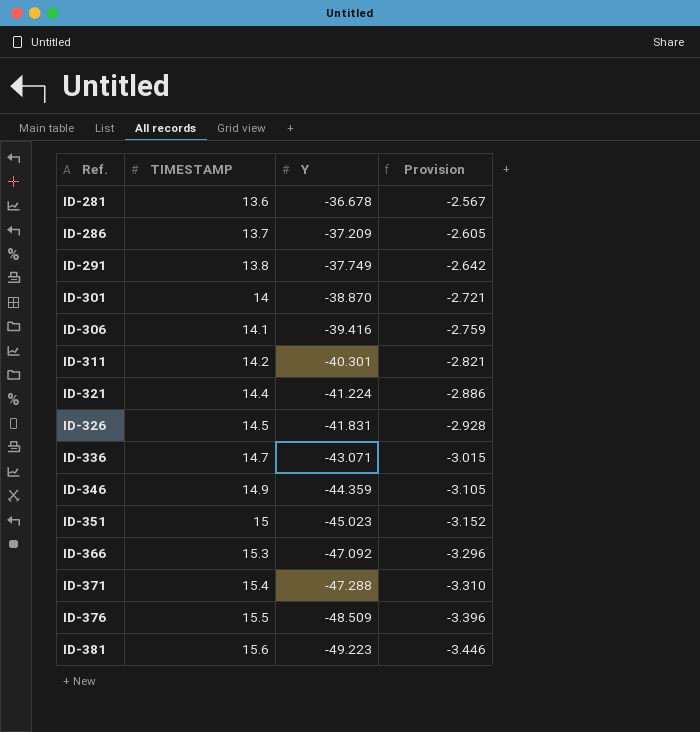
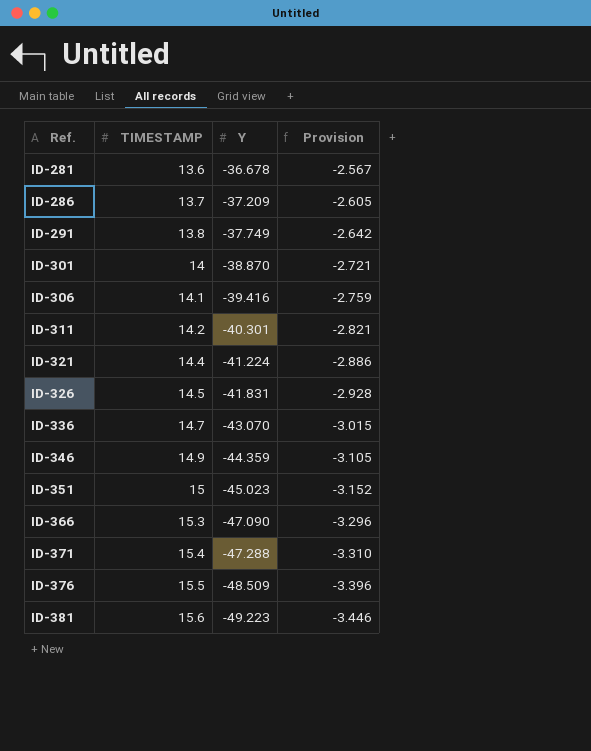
ID-336 | Y: -43.071 -> -43.070
ID-366 | Y: -47.092 -> -47.090

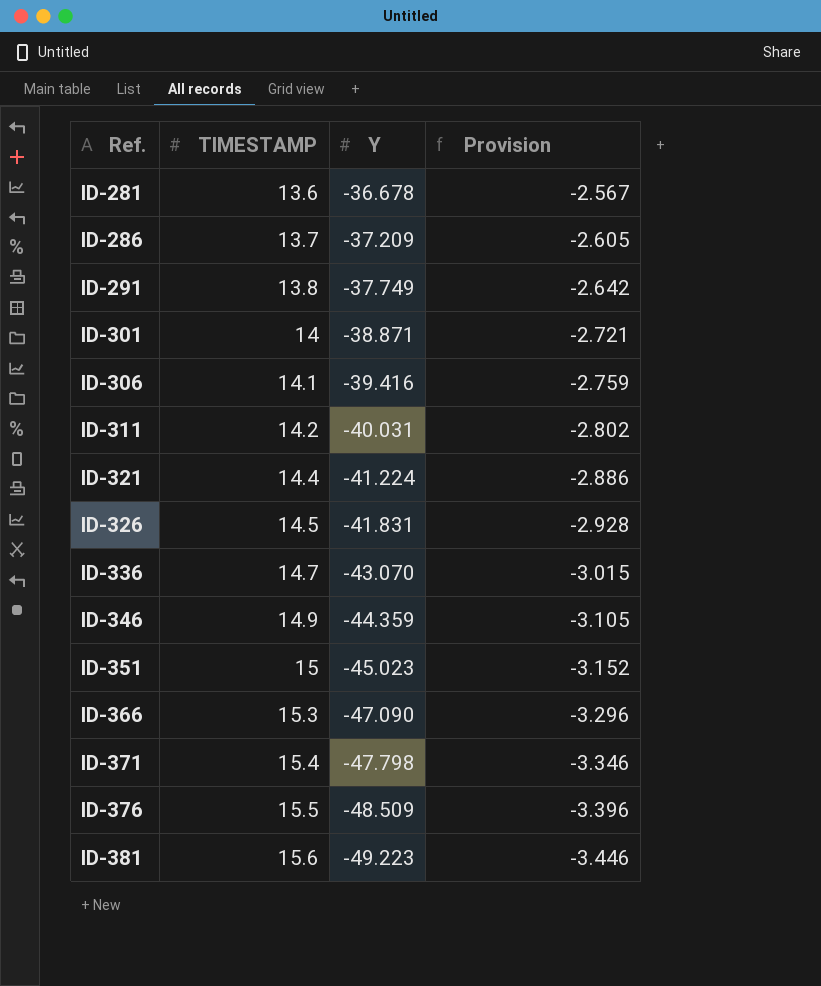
ID-301 | Y: -38.870 -> -38.871
ID-311 | Y: -40.301 -> -40.031
ID-311 | Provision: -2.821 -> -2.802
ID-371 | Y: -47.288 -> -47.798
ID-371 | Provision: -3.310 -> -3.346

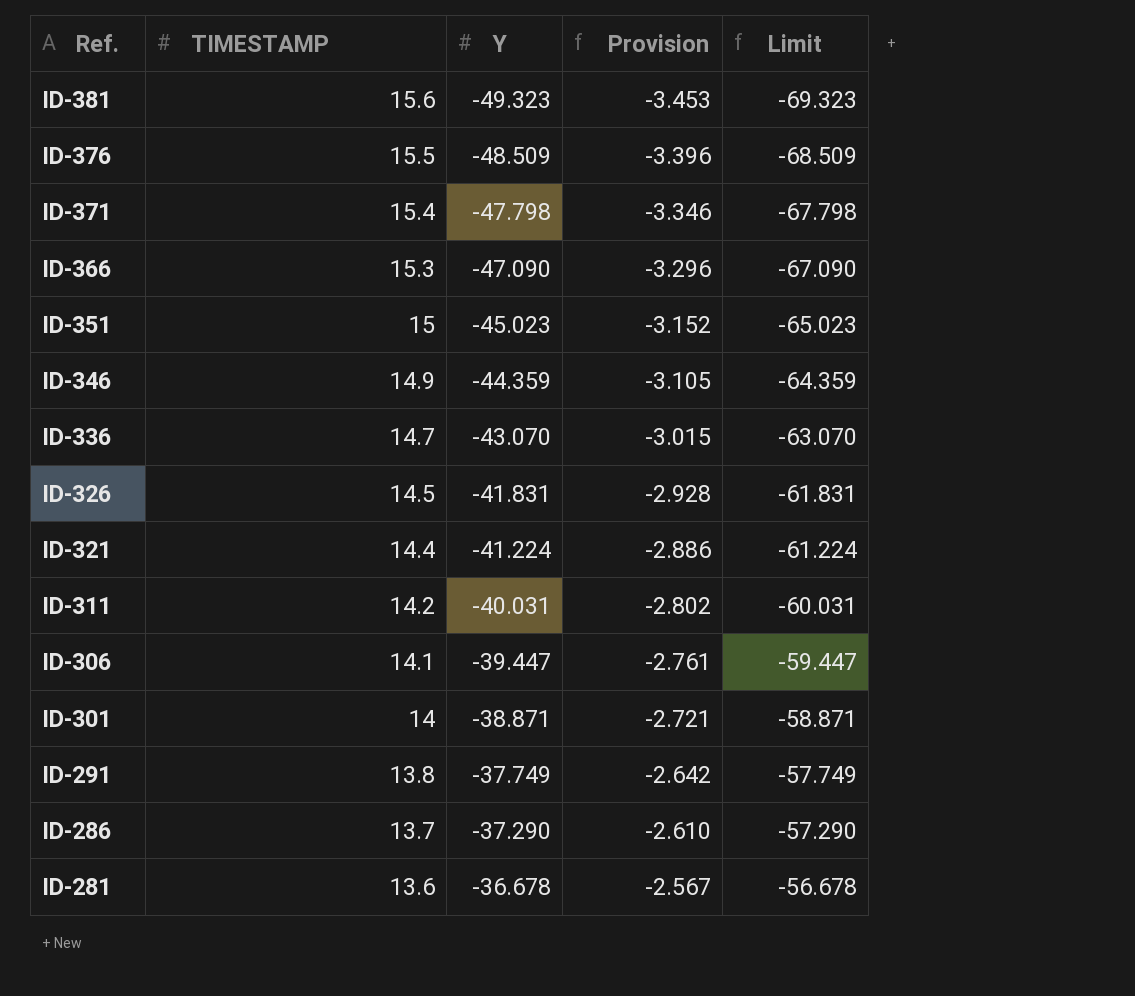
row order: Ref. ascending -> Ref. descending
column Limit | formula: none -> [Y] - 20
ID-381 | Y: -49.223 -> -49.323
ID-381 | Provision: -3.446 -> -3.453
ID-306 | Y: -39.416 -> -39.447
ID-306 | Provision: -2.759 -> -2.761
ID-286 | Y: -37.209 -> -37.290
ID-286 | Provision: -2.605 -> -2.610

